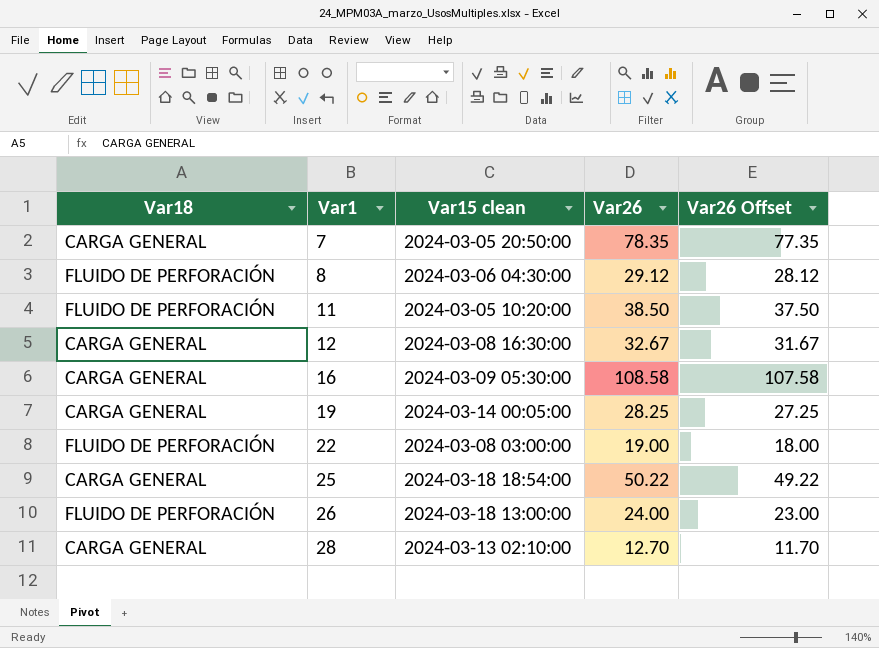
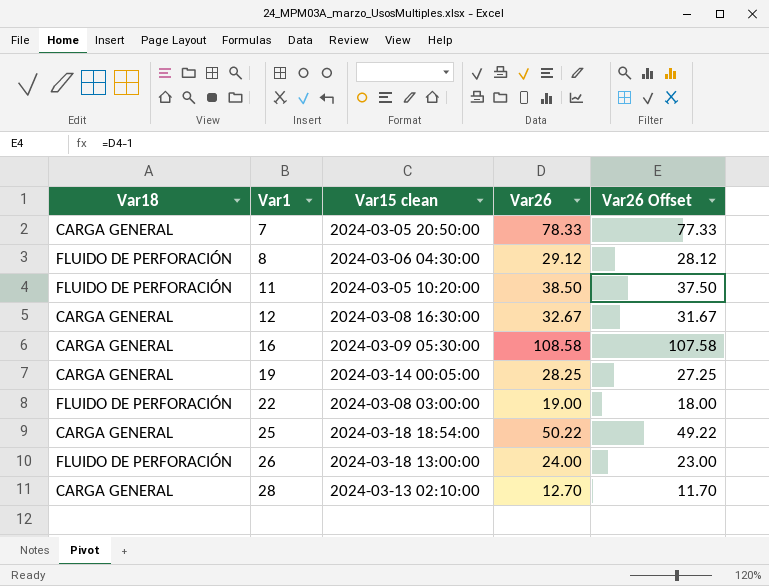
7 | Var26: 78.35 -> 78.33
7 | Var26 Offset: 77.35 -> 77.33

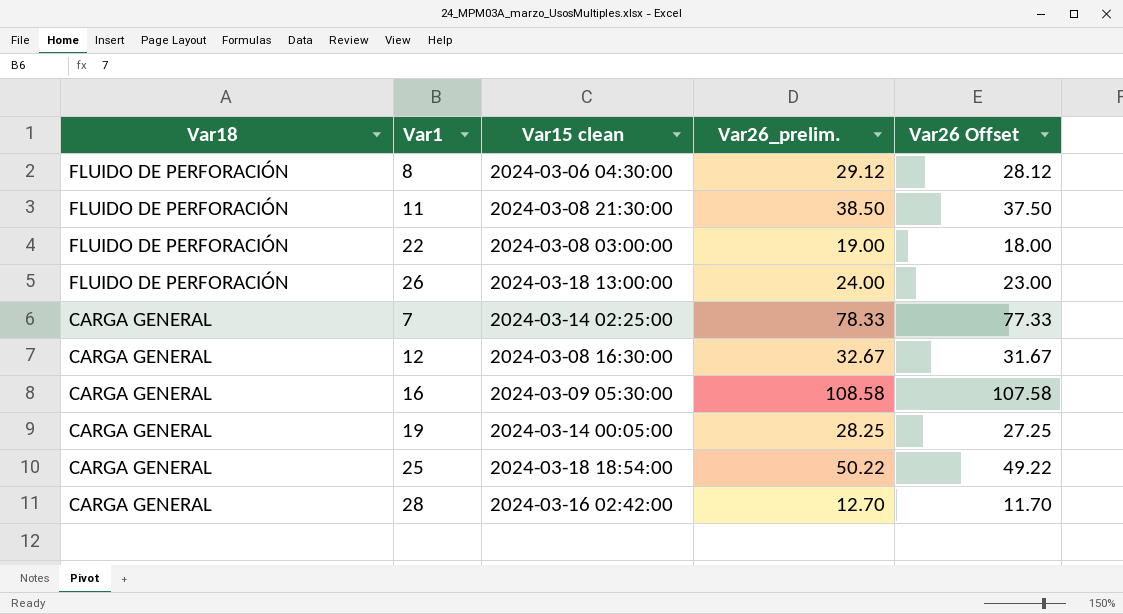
row order: Var1 ascending -> Var18 descending
column name: Var26 -> Var26_prelim.
11 | Var15 clean: 2024-03-05 10:20:00 -> 2024-03-08 21:30:00
7 | Var15 clean: 2024-03-05 20:50:00 -> 2024-03-14 02:25:00
28 | Var15 clean: 2024-03-13 02:10:00 -> 2024-03-16 02:42:00

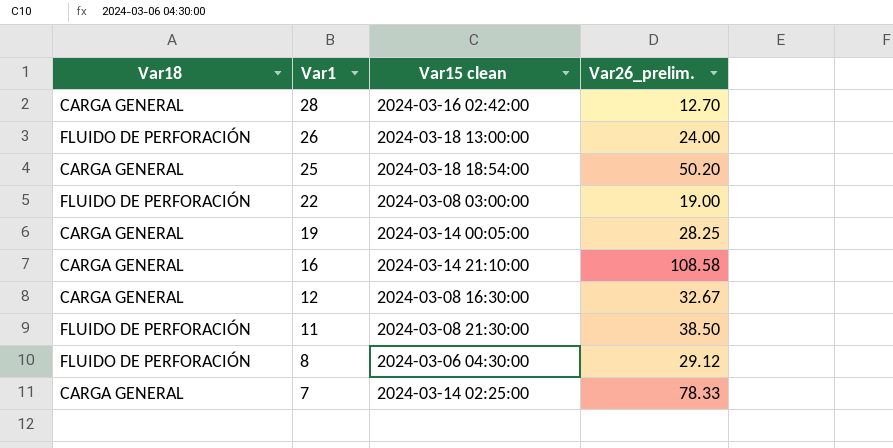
row order: Var18 descending -> Var1 descending
column Var26 Offset | formula: [Var26_prelim.] - 1 -> none
25 | Var26_prelim.: 50.22 -> 50.20
16 | Var15 clean: 2024-03-09 05:30:00 -> 2024-03-14 21:10:00

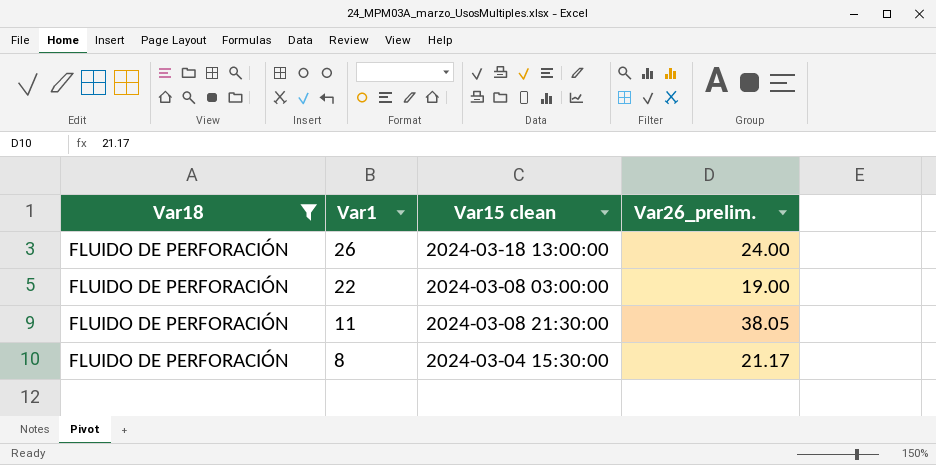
filter: none -> Var18 = FLUIDO DE PERFORACIÓN
11 | Var26_prelim.: 38.50 -> 38.05
8 | Var15 clean: 2024-03-06 04:30:00 -> 2024-03-04 15:30:00
8 | Var26_prelim.: 29.12 -> 21.17

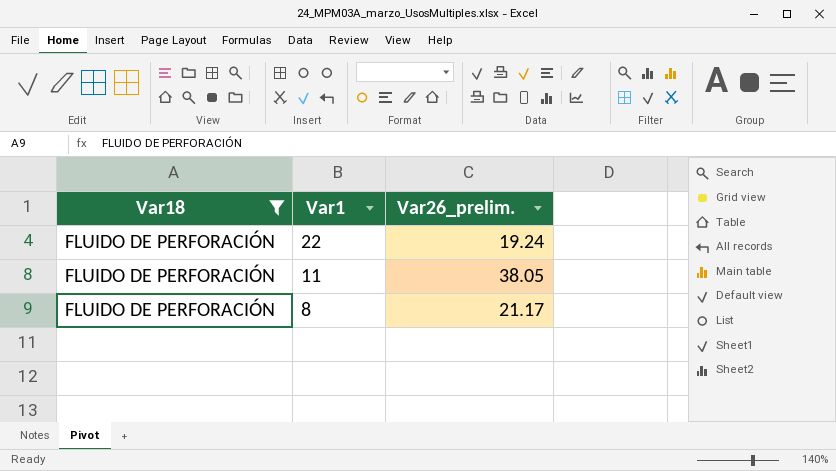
column Var15 clean | position: 3 -> none
row 26: FLUIDO DE PERFORACIÓN | 2024-03-18 13:00:00 | 24.00 -> none
22 | Var26_prelim.: 19.00 -> 19.24

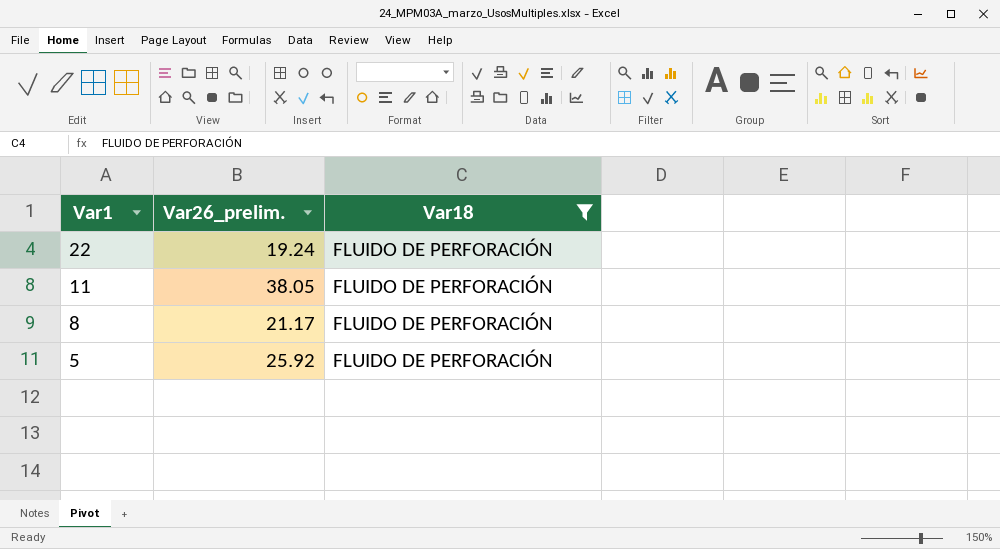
column Var18 | position: 1 -> 3
row 5: none -> 25.92 | FLUIDO DE PERFORACIÓN

